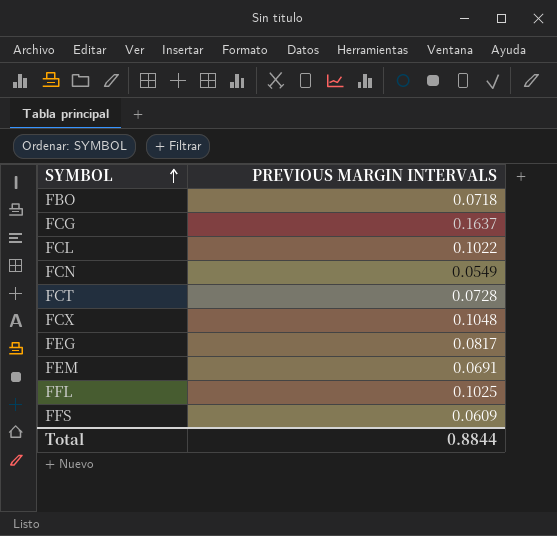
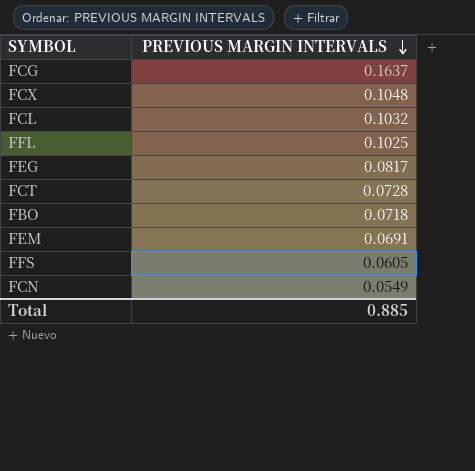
row order: SYMBOL ascending -> PREVIOUS MARGIN INTERVALS descending
FCL | PREVIOUS MARGIN INTERVALS: 0.1022 -> 0.1032
FFS | PREVIOUS MARGIN INTERVALS: 0.0609 -> 0.0605
Total | PREVIOUS MARGIN INTERVALS: 0.8844 -> 0.885

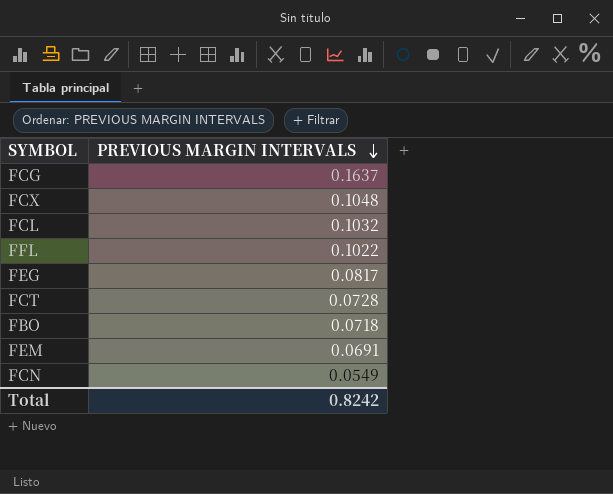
row FFS: 0.0605 -> none
FFL | PREVIOUS MARGIN INTERVALS: 0.1025 -> 0.1022
Total | PREVIOUS MARGIN INTERVALS: 0.885 -> 0.8242

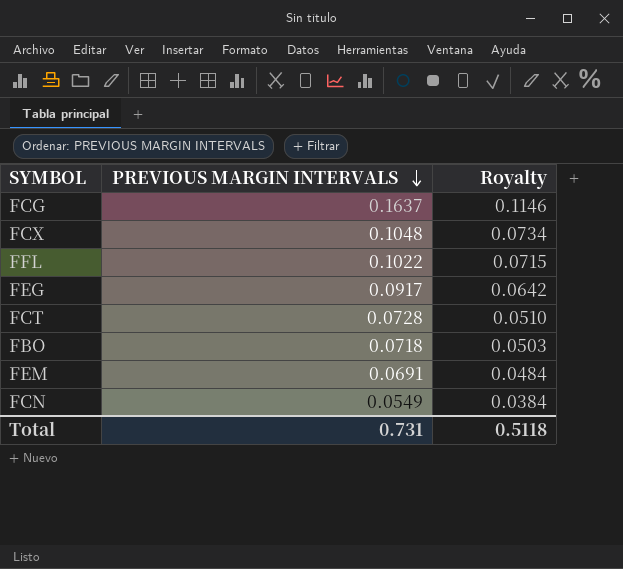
column Royalty | formula: none -> [PREVIOUS MARGIN INTERVALS] * 0.7
row FCL: 0.1032 -> none
FEG | PREVIOUS MARGIN INTERVALS: 0.0817 -> 0.0917
Total | PREVIOUS MARGIN INTERVALS: 0.8242 -> 0.731

